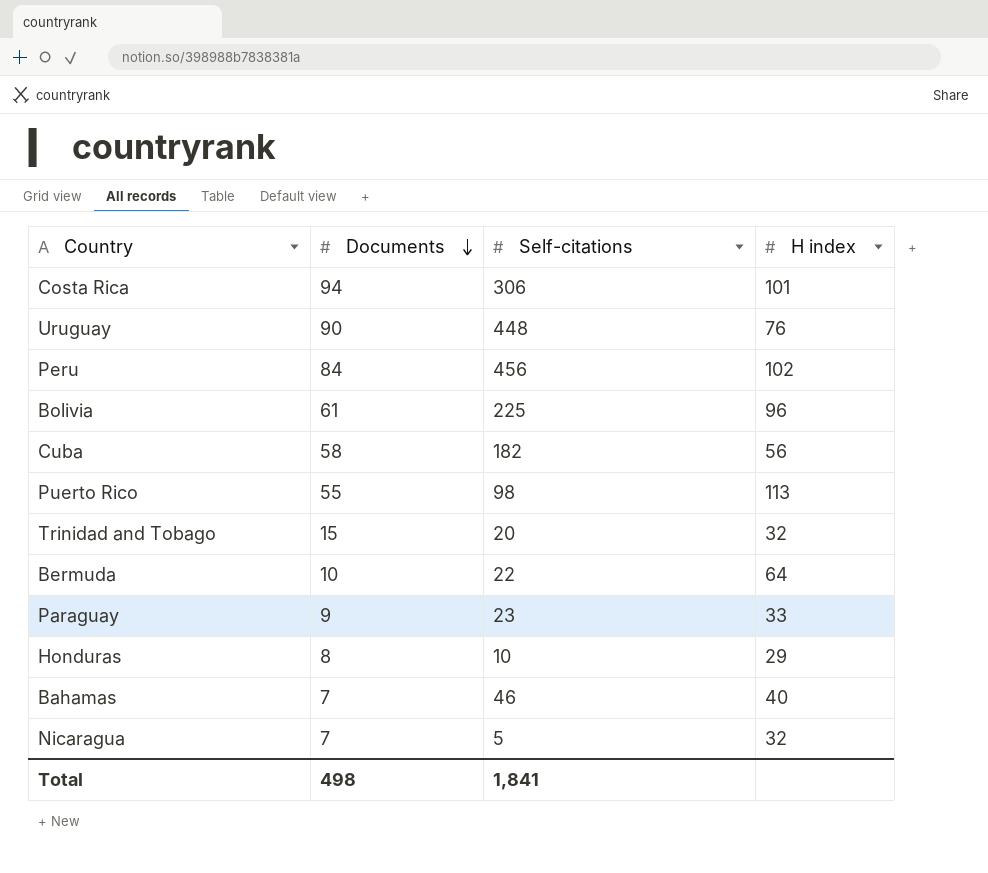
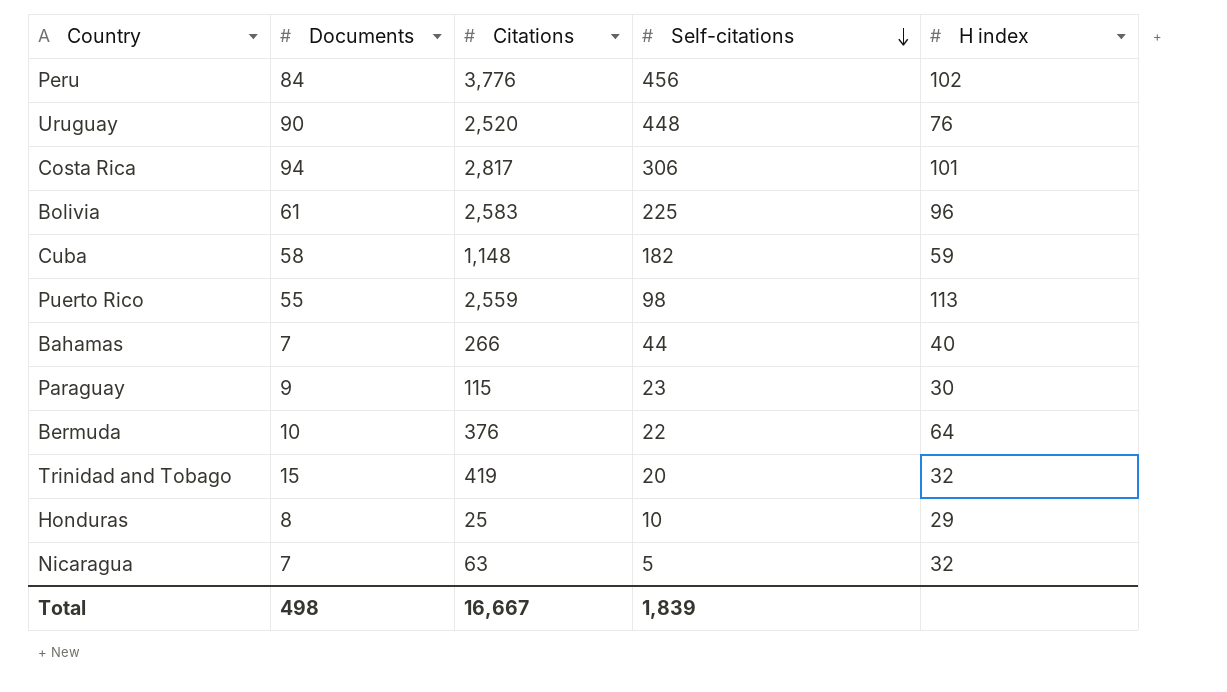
row order: Documents descending -> Self-citations descending
column Citations | position: none -> 3
Cuba | H index: 56 -> 59
Bahamas | Self-citations: 46 -> 44
Paraguay | H index: 33 -> 30
Total | Self-citations: 1,841 -> 1,839

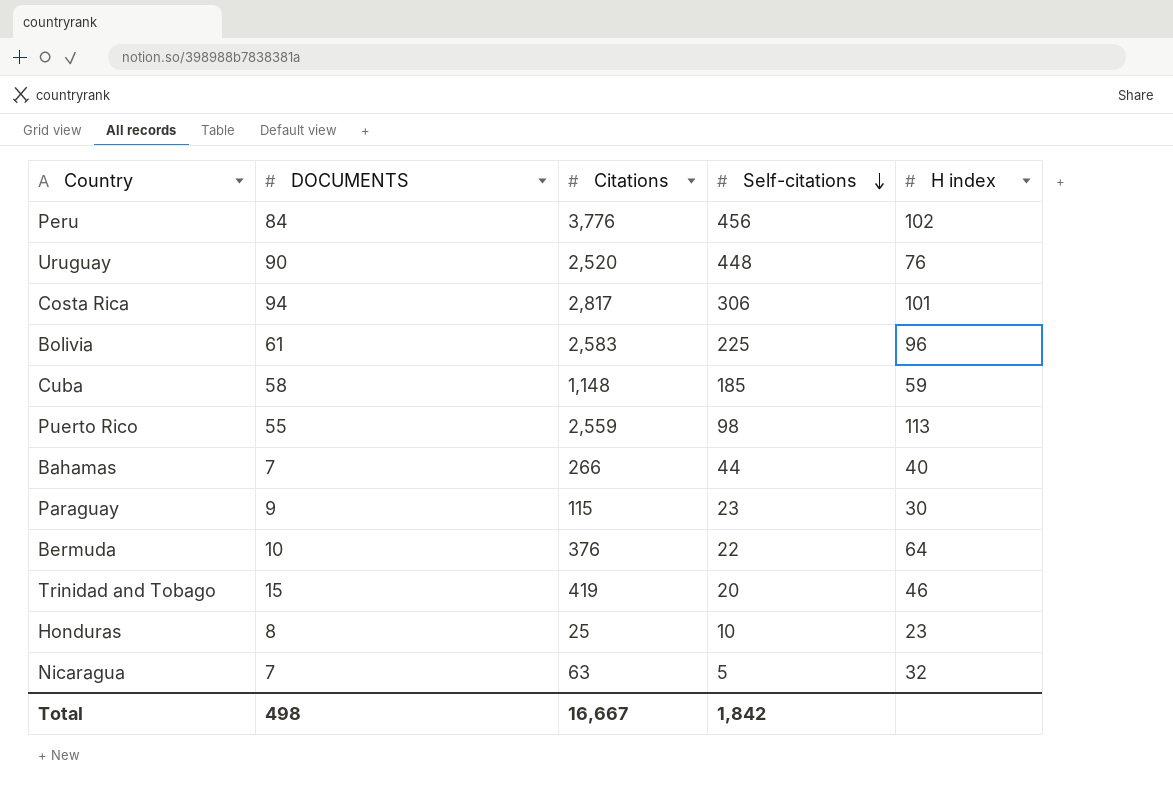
column name: Documents -> DOCUMENTS
Cuba | Self-citations: 182 -> 185
Trinidad and Tobago | H index: 32 -> 46
Honduras | H index: 29 -> 23
Total | Self-citations: 1,839 -> 1,842

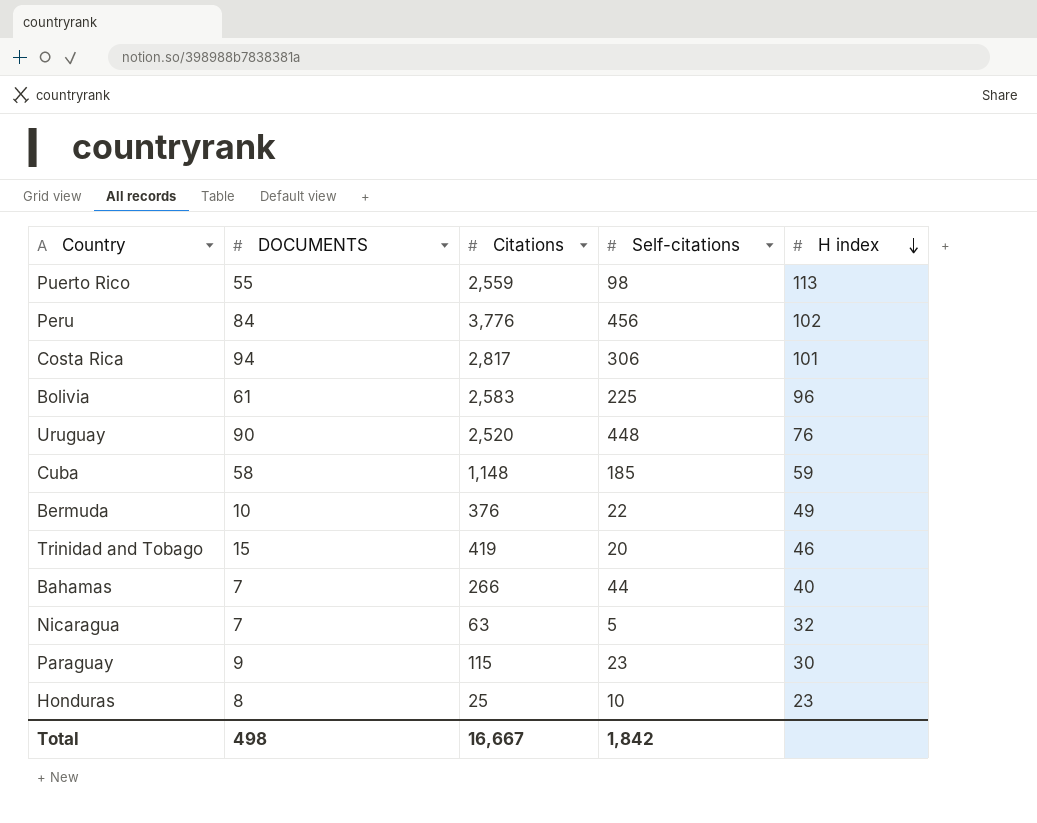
row order: Self-citations descending -> H index descending
Bermuda | H index: 64 -> 49

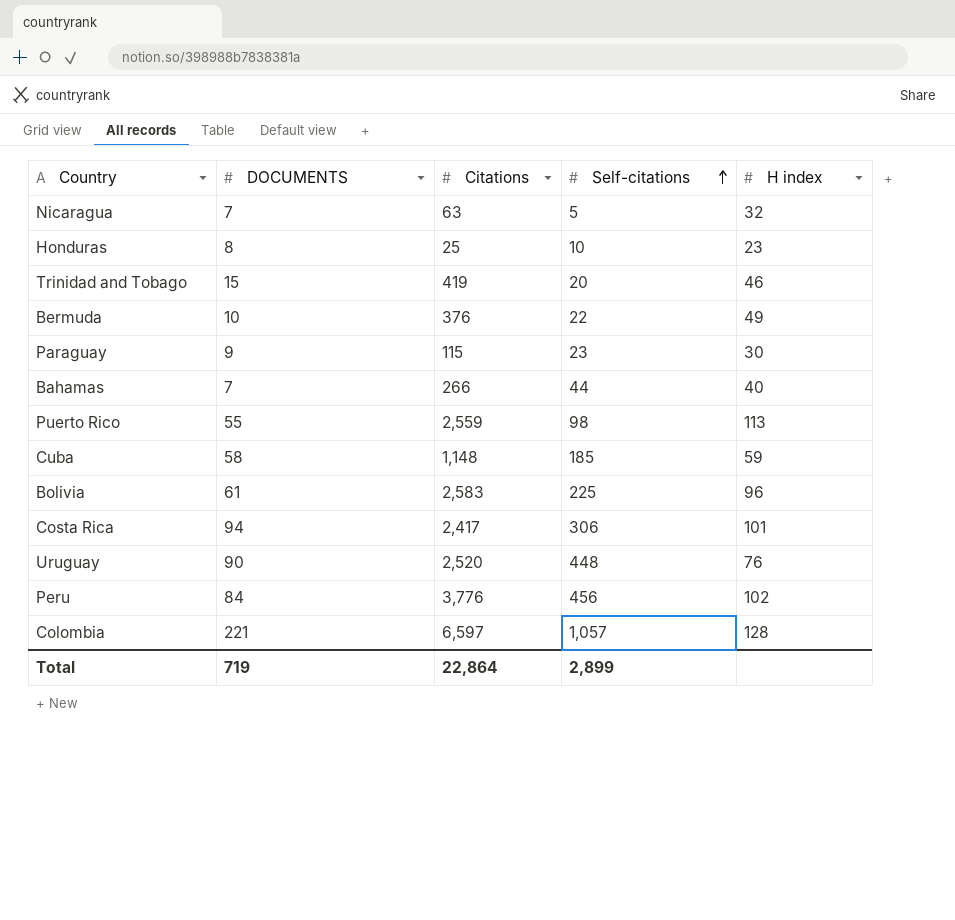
row order: H index descending -> Self-citations ascending
Costa Rica | Citations: 2,817 -> 2,417
row Colombia: none -> 221 | 6,597 | 1,057 | 128
Total | DOCUMENTS: 498 -> 719
Total | Citations: 16,667 -> 22,864
Total | Self-citations: 1,842 -> 2,899

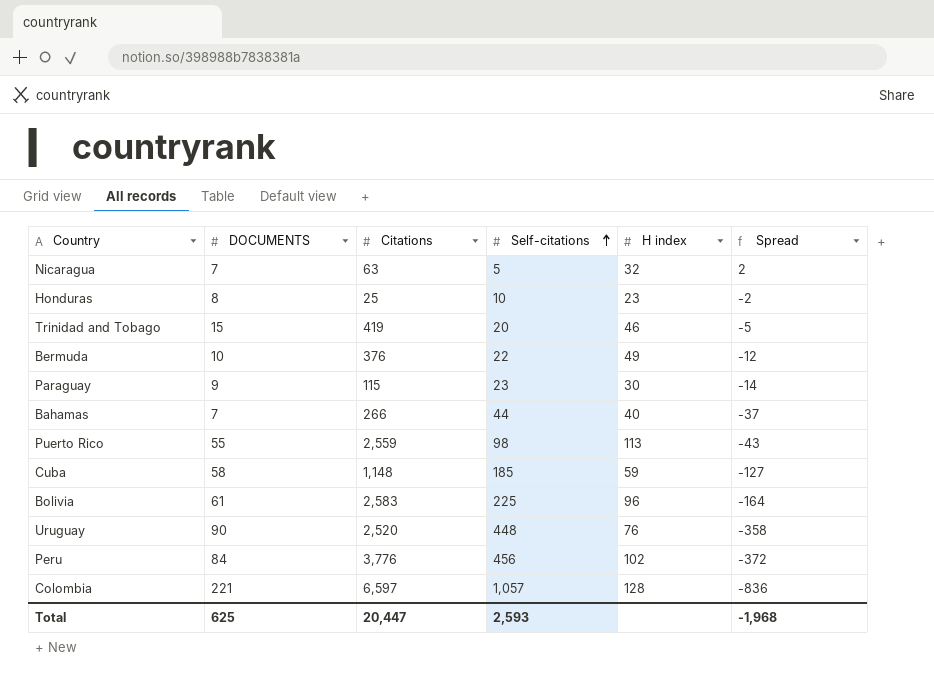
column Spread | formula: none -> [DOCUMENTS] - [Self-citations]
row Costa Rica: 94 | 2,417 | 306 | 101 -> none
Total | DOCUMENTS: 719 -> 625
Total | Citations: 22,864 -> 20,447
Total | Self-citations: 2,899 -> 2,593

